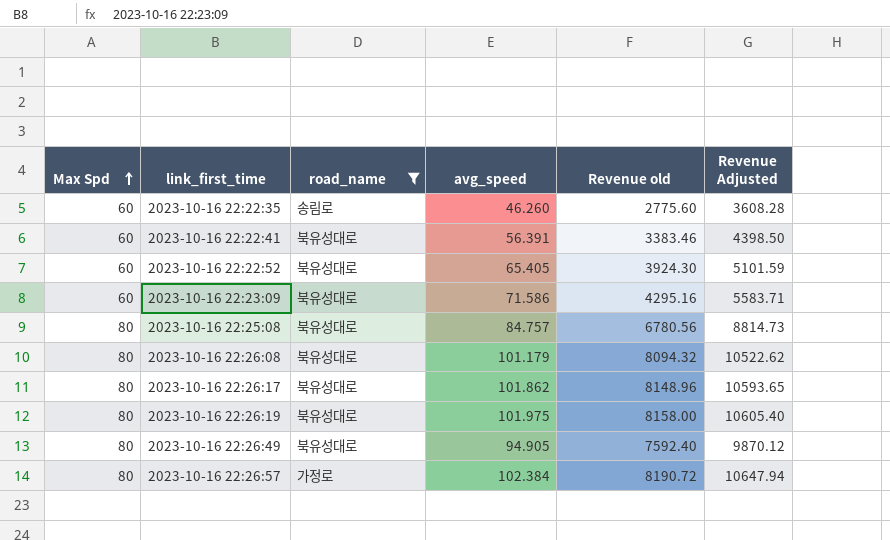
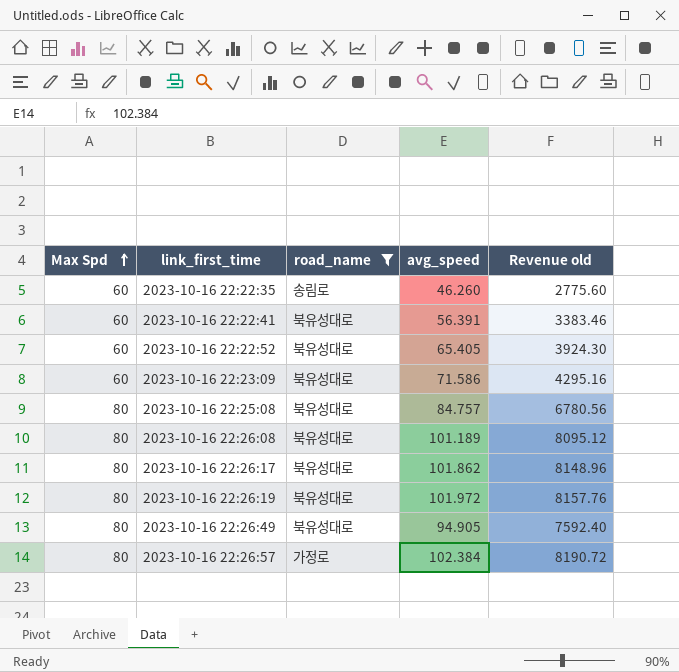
column Revenue Adjusted | formula: [Revenue old] * 1.3 -> none
2023-10-16 22:26:08 | avg_speed: 101.179 -> 101.189
2023-10-16 22:26:08 | Revenue old: 8094.32 -> 8095.12
2023-10-16 22:26:19 | avg_speed: 101.975 -> 101.972
2023-10-16 22:26:19 | Revenue old: 8158.00 -> 8157.76

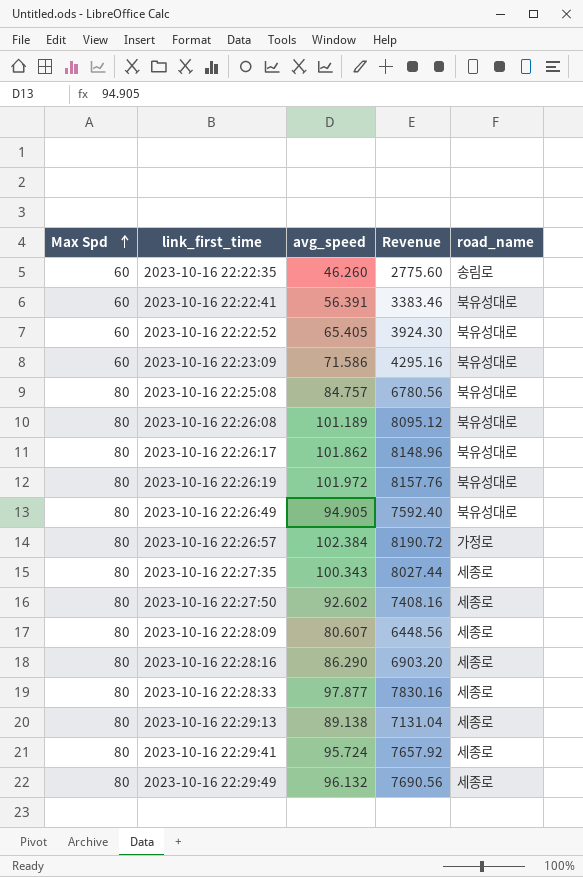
filter: road_name != 세종로 -> none
column name: Revenue old -> Revenue
column road_name | position: 3 -> 5

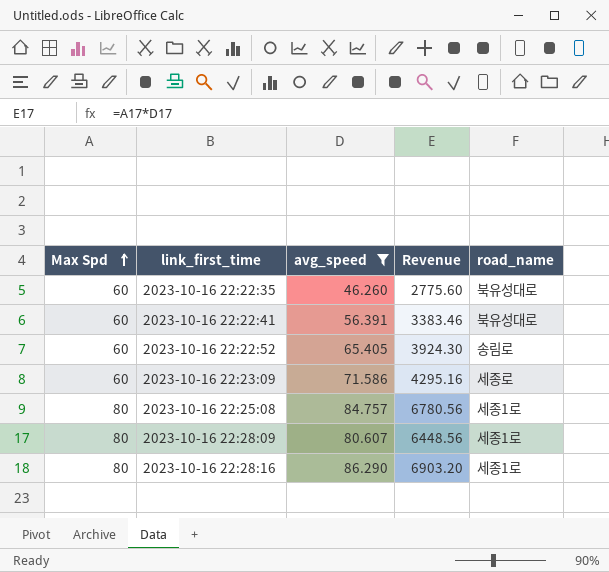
filter: none -> avg_speed <= 86.290
2023-10-16 22:22:35 | road_name: 송림로 -> 북유성대로
2023-10-16 22:22:52 | road_name: 북유성대로 -> 송림로
2023-10-16 22:23:09 | road_name: 북유성대로 -> 세종로
2023-10-16 22:25:08 | road_name: 북유성대로 -> 세종1로
2023-10-16 22:28:09 | road_name: 세종로 -> 세종1로
2023-10-16 22:28:16 | road_name: 세종로 -> 세종1로

